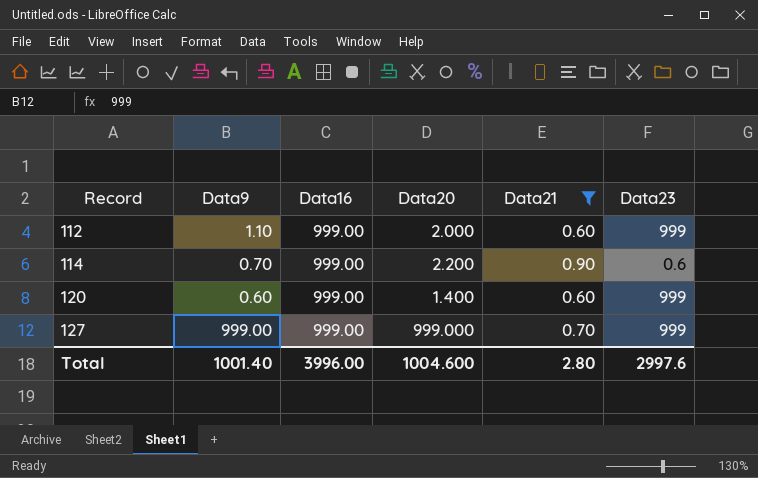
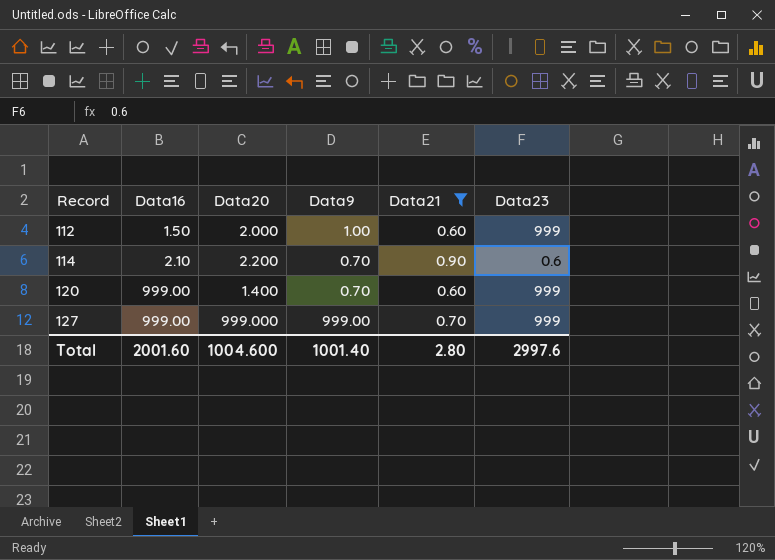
column Data9 | position: 2 -> 4
112 | Data16: 999.00 -> 1.50
112 | Data9: 1.10 -> 1.00
114 | Data16: 999.00 -> 2.10
120 | Data9: 0.60 -> 0.70
Total | Data16: 3996.00 -> 2001.60

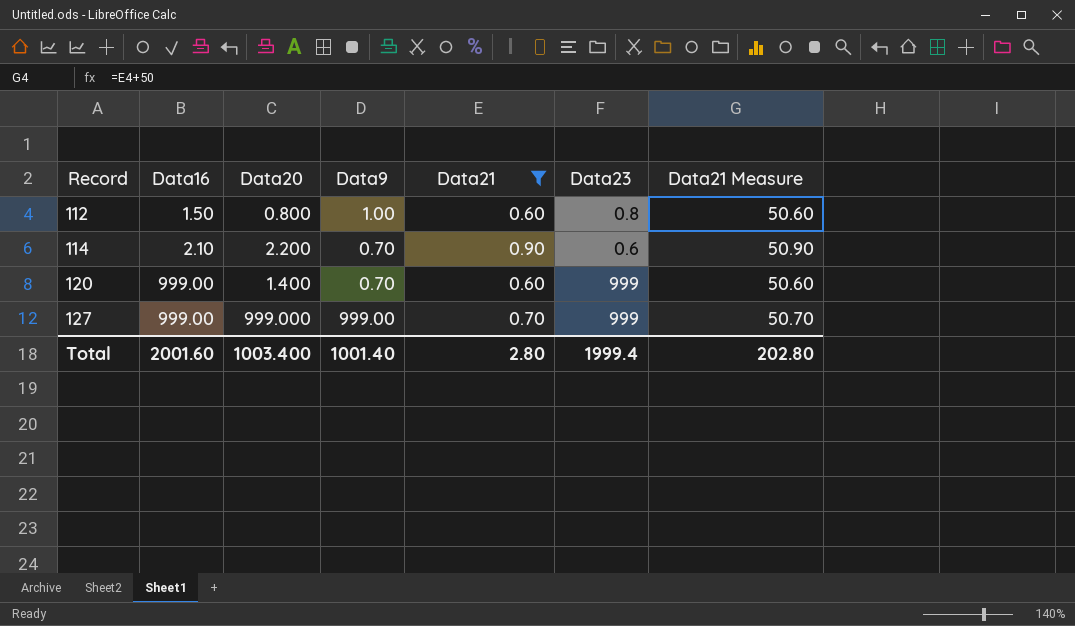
column Data21 Measure | formula: none -> [Data21] + 50
112 | Data20: 2.000 -> 0.800
112 | Data23: 999 -> 0.8
Total | Data20: 1004.600 -> 1003.400
Total | Data23: 2997.6 -> 1999.4

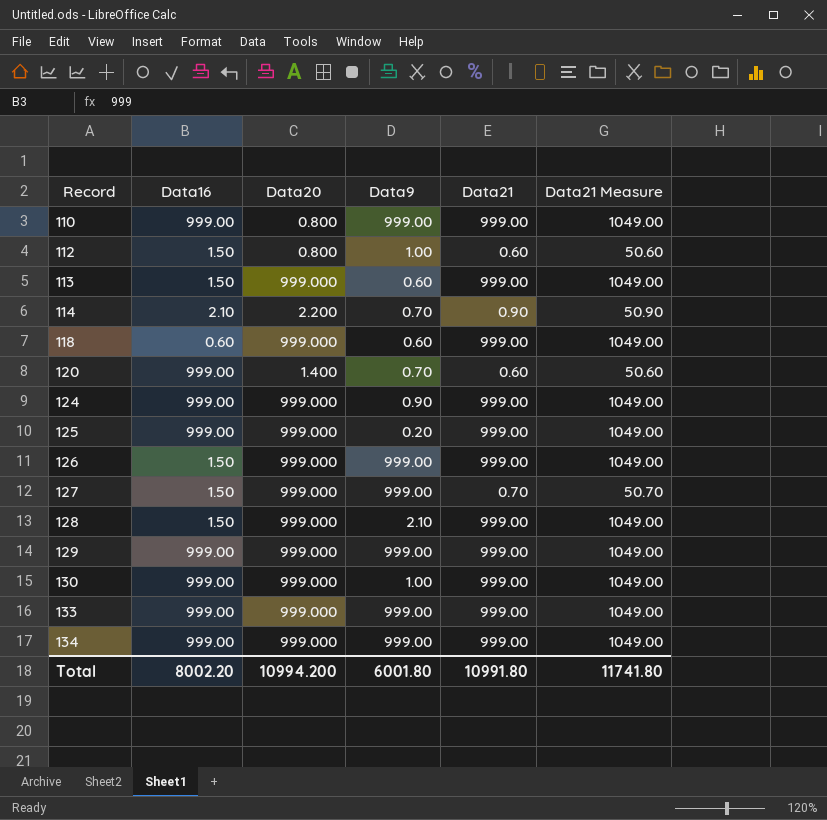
filter: Data21 != 999.00 -> none
column Data23 | position: 6 -> none
127 | Data16: 999.00 -> 1.50
Total | Data16: 2001.60 -> 8002.20
Total | Data20: 1003.400 -> 10994.200
Total | Data9: 1001.40 -> 6001.80
Total | Data21: 2.80 -> 10991.80
Total | Data21 Measure: 202.80 -> 11741.80

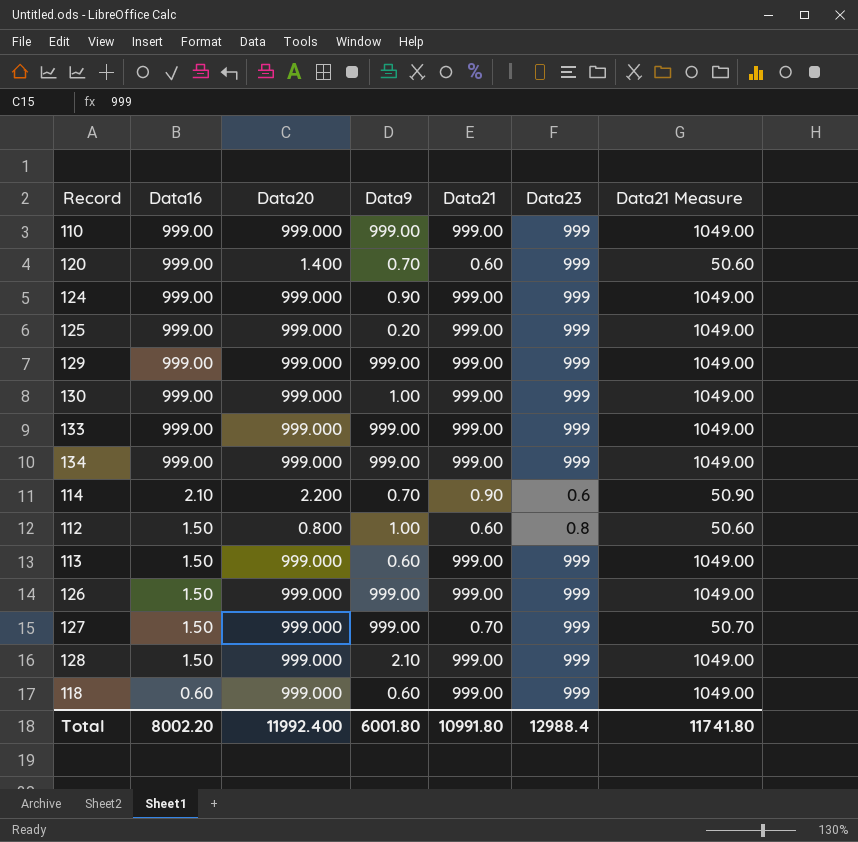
row order: Record ascending -> Data16 descending
column Data23 | position: none -> 6
110 | Data20: 0.800 -> 999.000
Total | Data20: 10994.200 -> 11992.400

